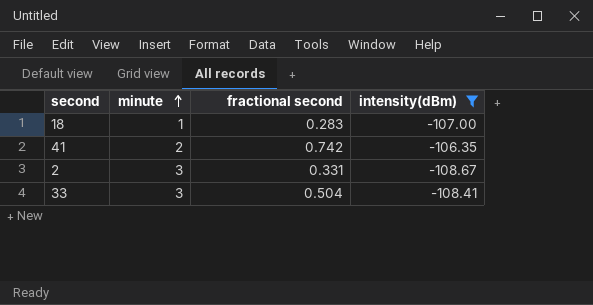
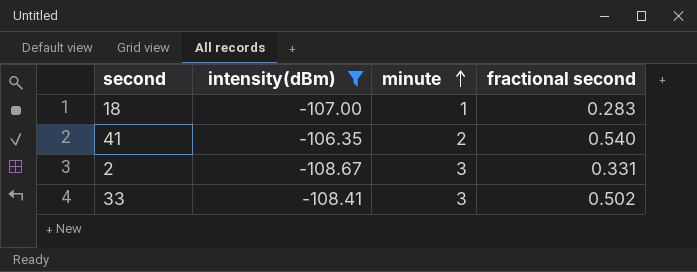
column intensity(dBm) | position: 4 -> 2
41 | fractional second: 0.742 -> 0.540
33 | fractional second: 0.504 -> 0.502

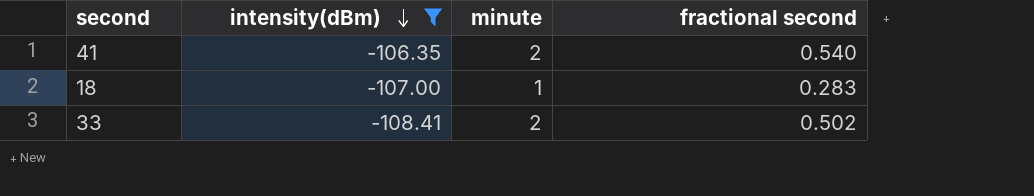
row order: minute ascending -> intensity(dBm) descending
row 2: -108.67 | 3 | 0.331 -> none
33 | minute: 3 -> 2

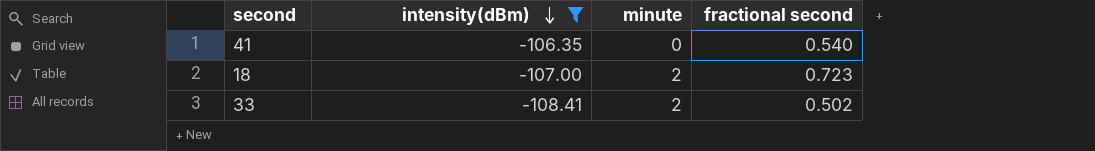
41 | minute: 2 -> 0
18 | minute: 1 -> 2
18 | fractional second: 0.283 -> 0.723

